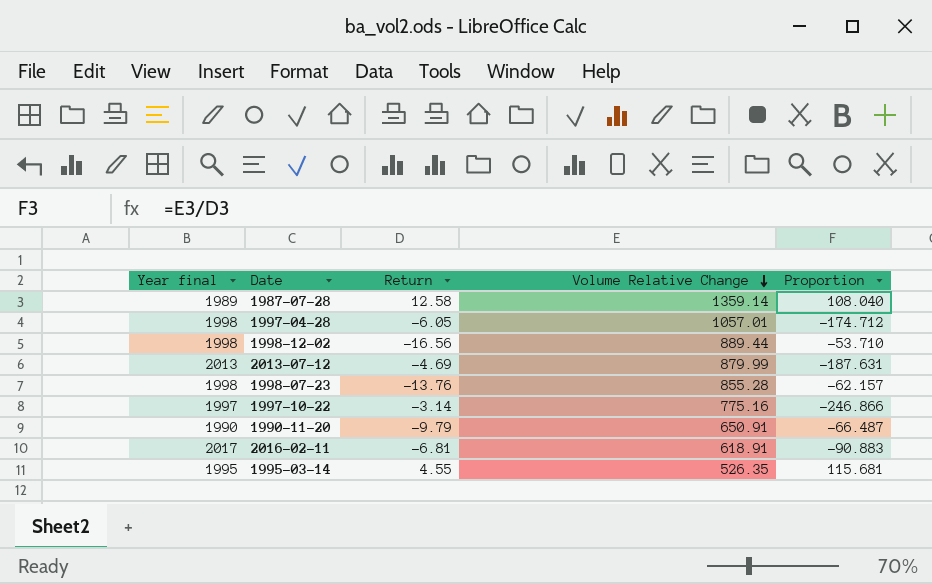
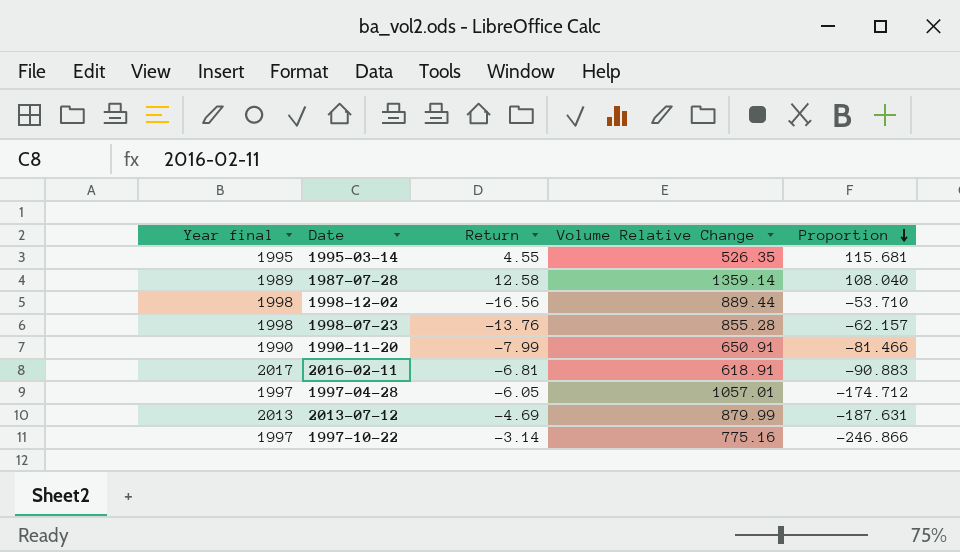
row order: Volume Relative Change descending -> Proportion descending
1990-11-20 | Return: -9.79 -> -7.99
1990-11-20 | Proportion: -66.487 -> -81.466
1997-04-28 | Year final: 1998 -> 1997

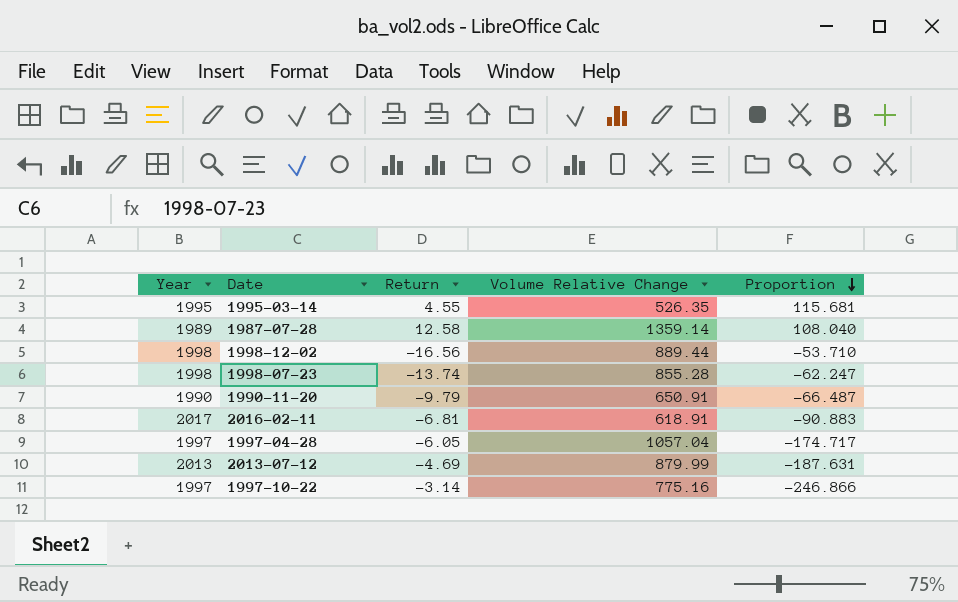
column name: Year final -> Year
1998-07-23 | Return: -13.76 -> -13.74
1998-07-23 | Proportion: -62.157 -> -62.247
1990-11-20 | Return: -7.99 -> -9.79
1990-11-20 | Proportion: -81.466 -> -66.487
1997-04-28 | Volume Relative Change: 1057.01 -> 1057.04
1997-04-28 | Proportion: -174.712 -> -174.717

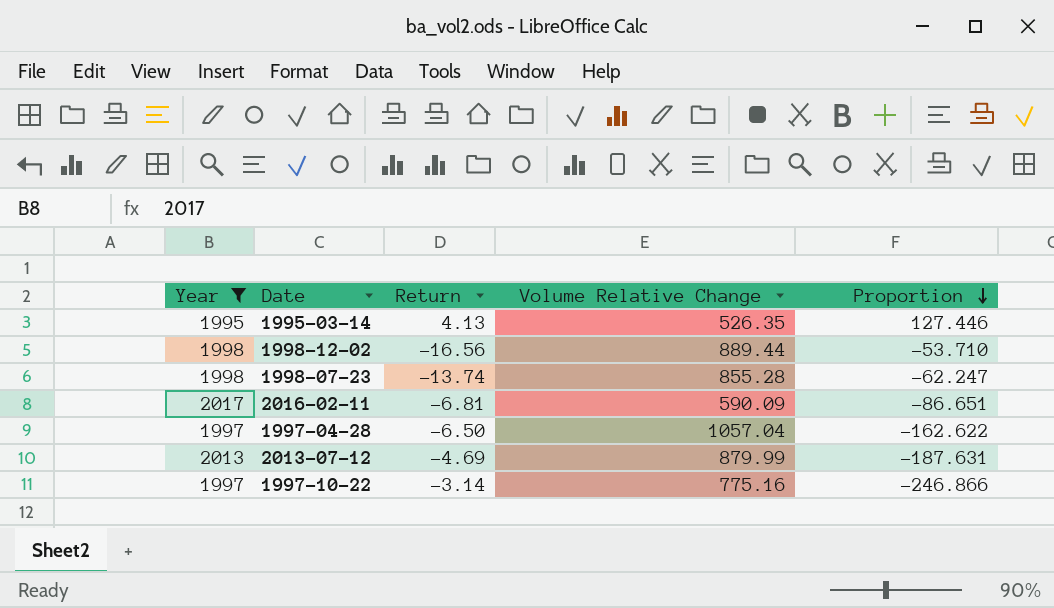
filter: none -> Year >= 1995
1995-03-14 | Return: 4.55 -> 4.13
1995-03-14 | Proportion: 115.681 -> 127.446
2016-02-11 | Volume Relative Change: 618.91 -> 590.09
2016-02-11 | Proportion: -90.883 -> -86.651
1997-04-28 | Return: -6.05 -> -6.50
1997-04-28 | Proportion: -174.717 -> -162.622

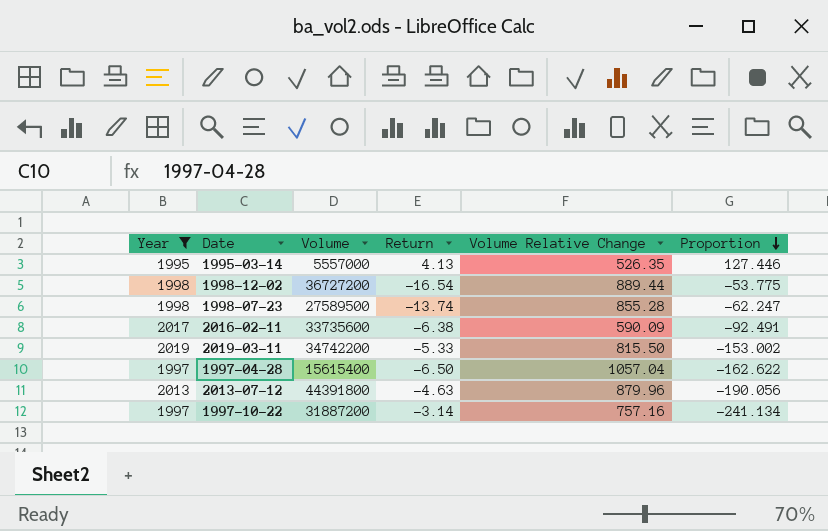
column Volume | position: none -> 3
1998-12-02 | Return: -16.56 -> -16.54
1998-12-02 | Proportion: -53.710 -> -53.775
2016-02-11 | Return: -6.81 -> -6.38
2016-02-11 | Proportion: -86.651 -> -92.491
row 2019-03-11: none -> 2019 | 34742200 | -5.33 | 815.50 | -153.002
2013-07-12 | Return: -4.69 -> -4.63
2013-07-12 | Volume Relative Change: 879.99 -> 879.96
2013-07-12 | Proportion: -187.631 -> -190.056
1997-10-22 | Volume Relative Change: 775.16 -> 757.16
1997-10-22 | Proportion: -246.866 -> -241.134

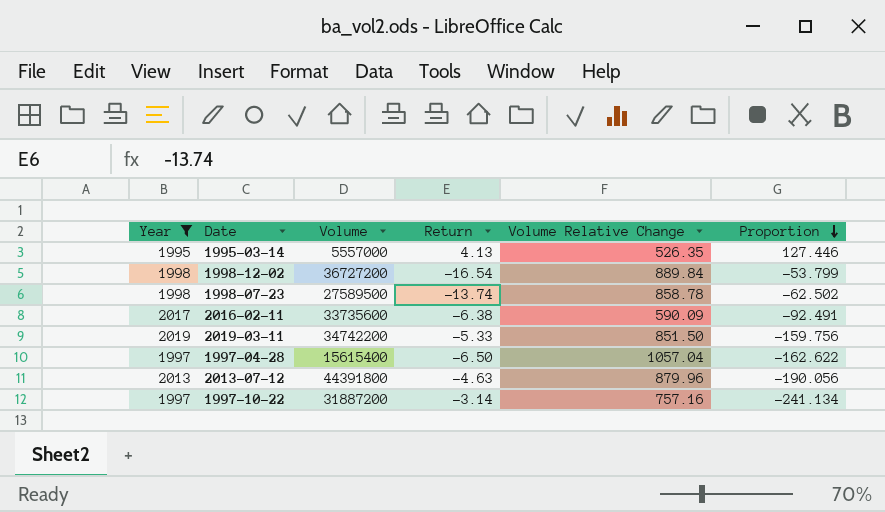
1998-12-02 | Volume Relative Change: 889.44 -> 889.84
1998-12-02 | Proportion: -53.775 -> -53.799
1998-07-23 | Volume Relative Change: 855.28 -> 858.78
1998-07-23 | Proportion: -62.247 -> -62.502
2019-03-11 | Volume Relative Change: 815.50 -> 851.50
2019-03-11 | Proportion: -153.002 -> -159.756

